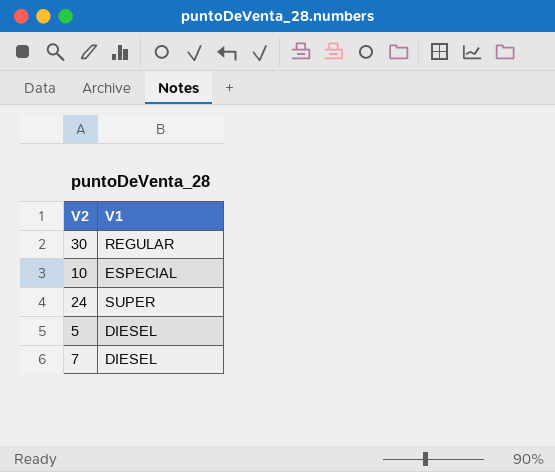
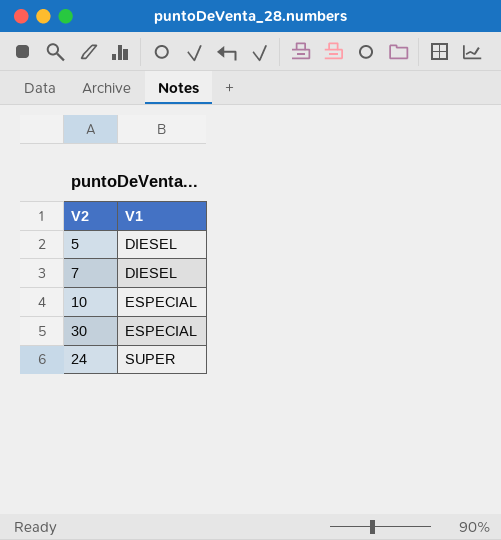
row order: none -> V1 ascending
30 | V1: REGULAR -> ESPECIAL

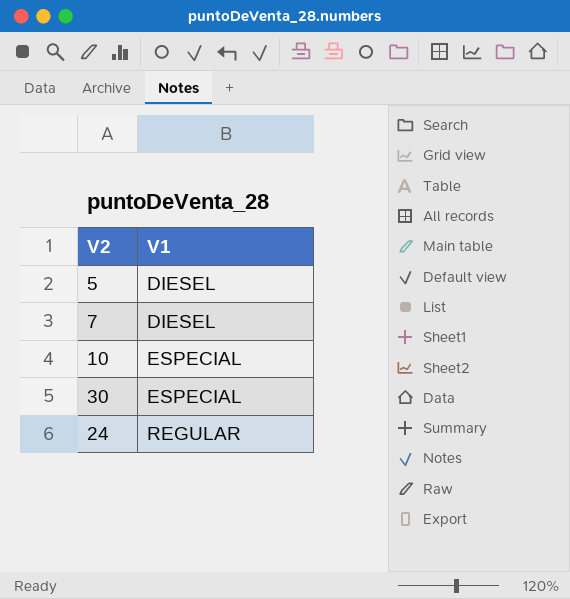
24 | V1: SUPER -> REGULAR

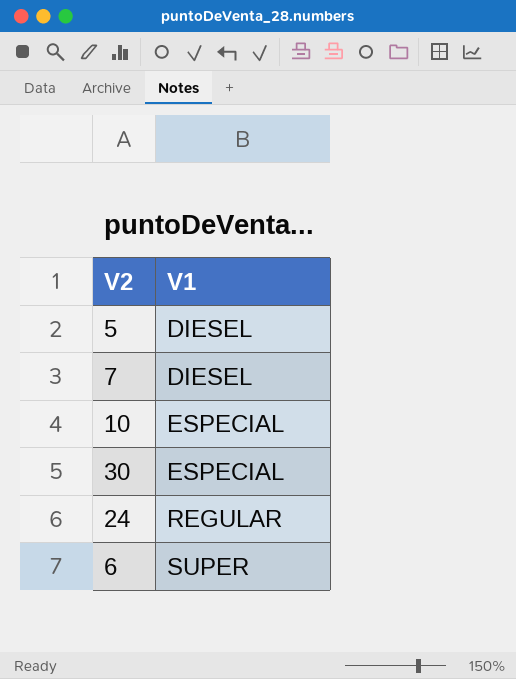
row 6: none -> SUPER

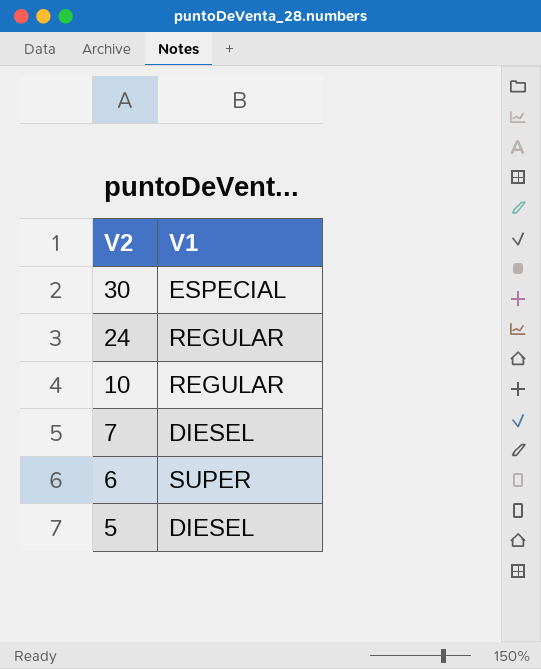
row order: V1 ascending -> V2 descending
10 | V1: ESPECIAL -> REGULAR

